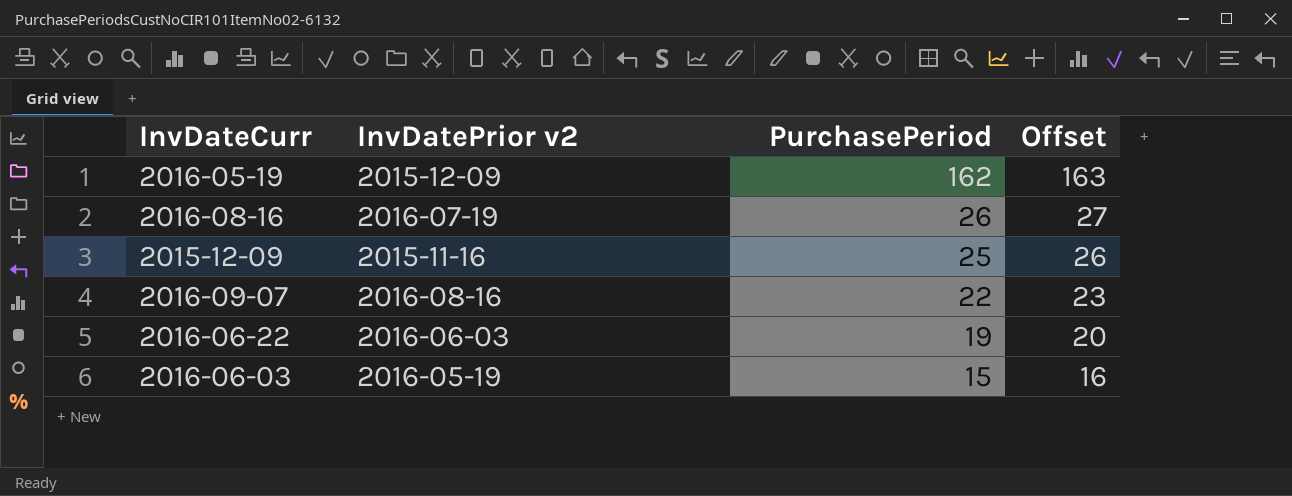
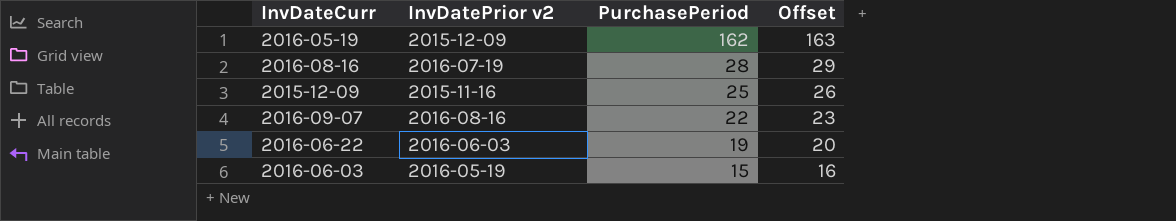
2016-08-16 | PurchasePeriod: 26 -> 28
2016-08-16 | Offset: 27 -> 29

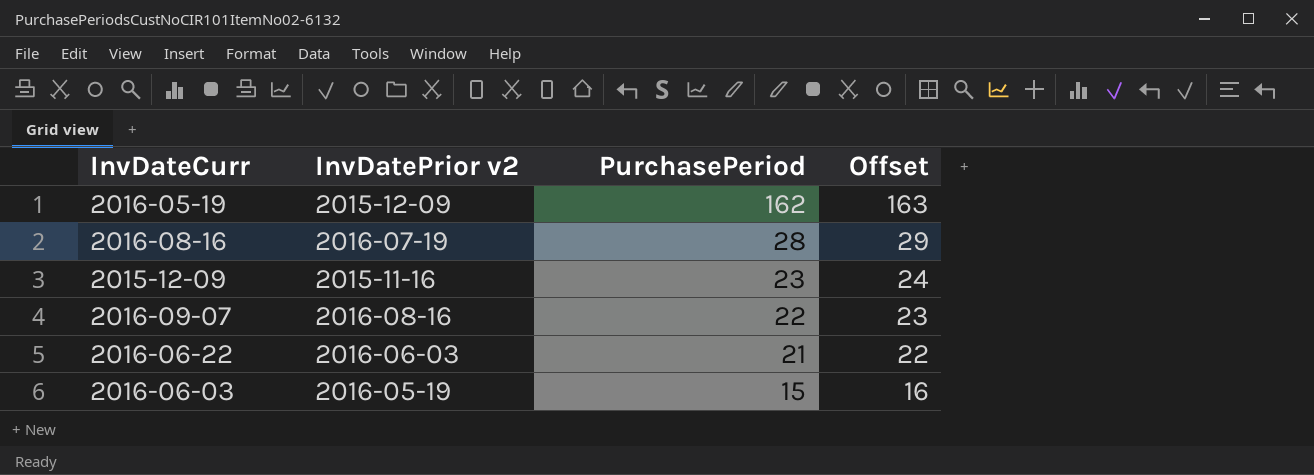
2015-12-09 | PurchasePeriod: 25 -> 23
2015-12-09 | Offset: 26 -> 24
2016-06-22 | PurchasePeriod: 19 -> 21
2016-06-22 | Offset: 20 -> 22

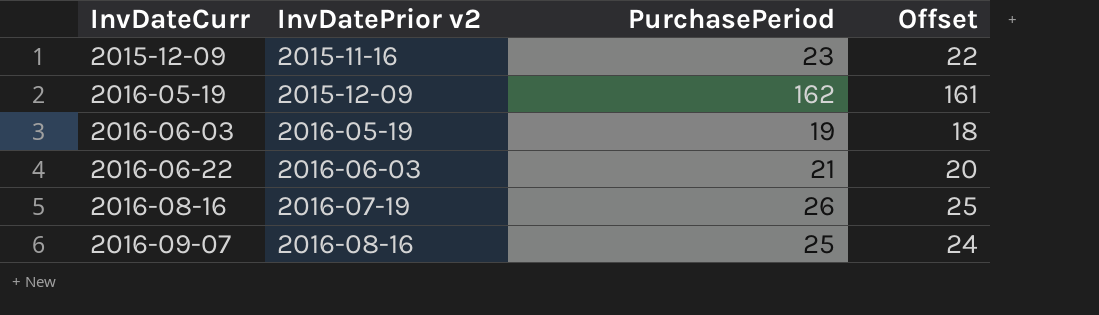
row order: PurchasePeriod descending -> InvDateCurr ascending
column Offset | formula: [PurchasePeriod] + 1 -> [PurchasePeriod] - 1
2016-06-03 | PurchasePeriod: 15 -> 19
2016-08-16 | PurchasePeriod: 28 -> 26
2016-09-07 | PurchasePeriod: 22 -> 25

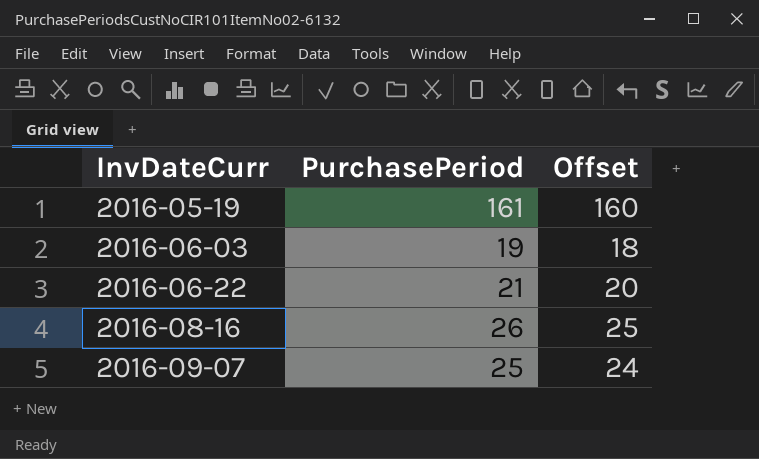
column InvDatePrior v2 | position: 2 -> none
row 2015-12-09: 2015-11-16 | 23 | 22 -> none
2016-05-19 | PurchasePeriod: 162 -> 161
2016-05-19 | Offset: 161 -> 160

